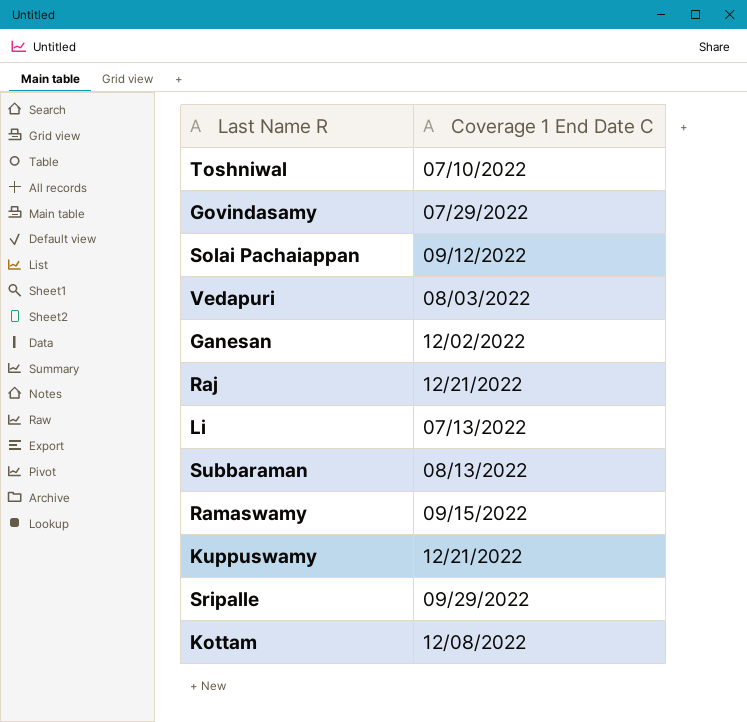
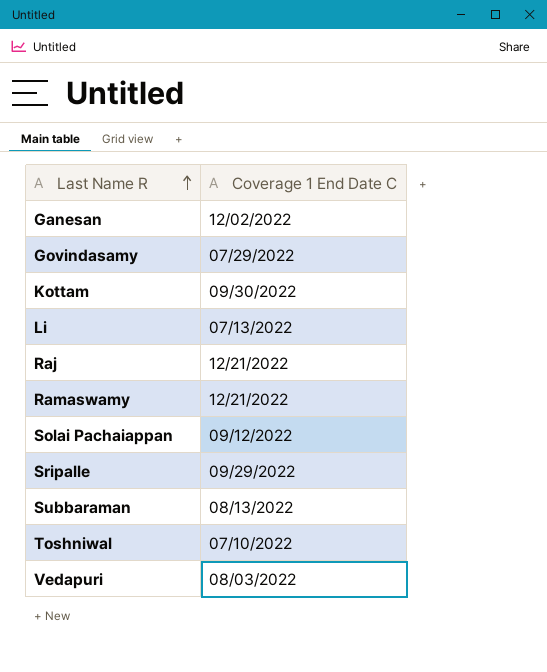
row order: none -> Last Name R ascending
row Kuppuswamy: 12/21/2022 -> none
Kottam | Coverage 1 End Date C: 12/08/2022 -> 09/30/2022
Ramaswamy | Coverage 1 End Date C: 09/15/2022 -> 12/21/2022

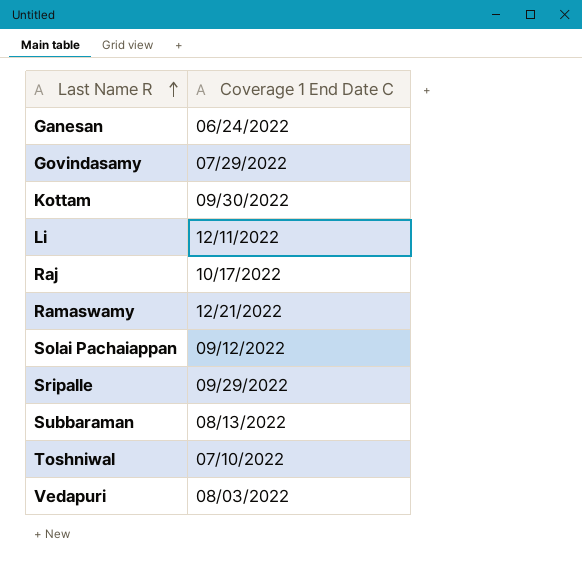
Ganesan | Coverage 1 End Date C: 12/02/2022 -> 06/24/2022
Li | Coverage 1 End Date C: 07/13/2022 -> 12/11/2022
Raj | Coverage 1 End Date C: 12/21/2022 -> 10/17/2022

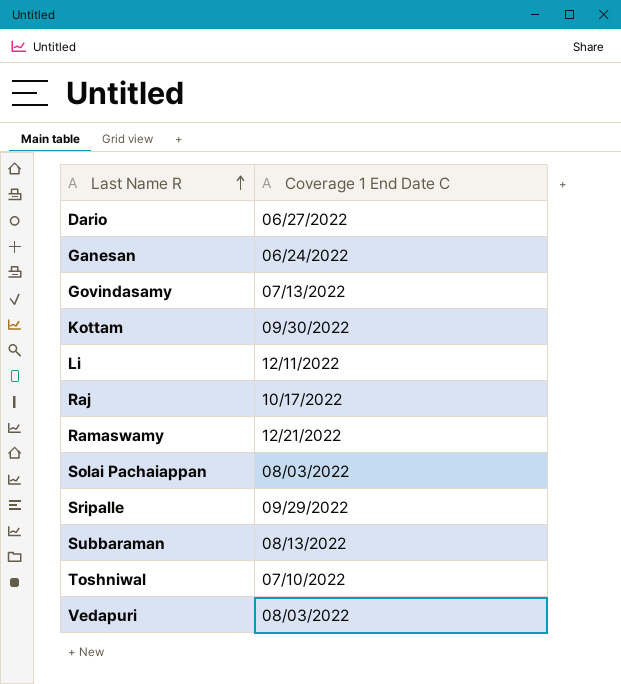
row Dario: none -> 06/27/2022
Govindasamy | Coverage 1 End Date C: 07/29/2022 -> 07/13/2022
Solai Pachaiappan | Coverage 1 End Date C: 09/12/2022 -> 08/03/2022

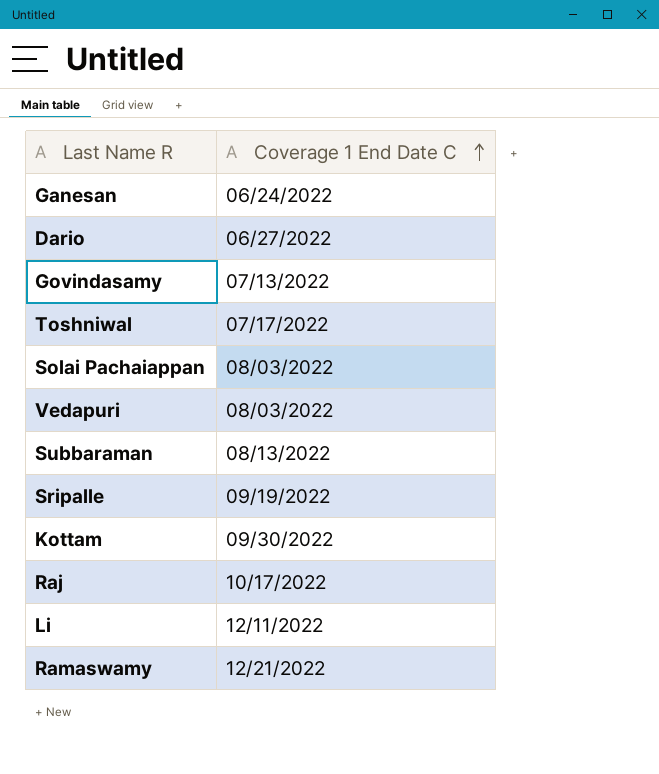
row order: Last Name R ascending -> Coverage 1 End Date C ascending
Toshniwal | Coverage 1 End Date C: 07/10/2022 -> 07/17/2022
Sripalle | Coverage 1 End Date C: 09/29/2022 -> 09/19/2022

